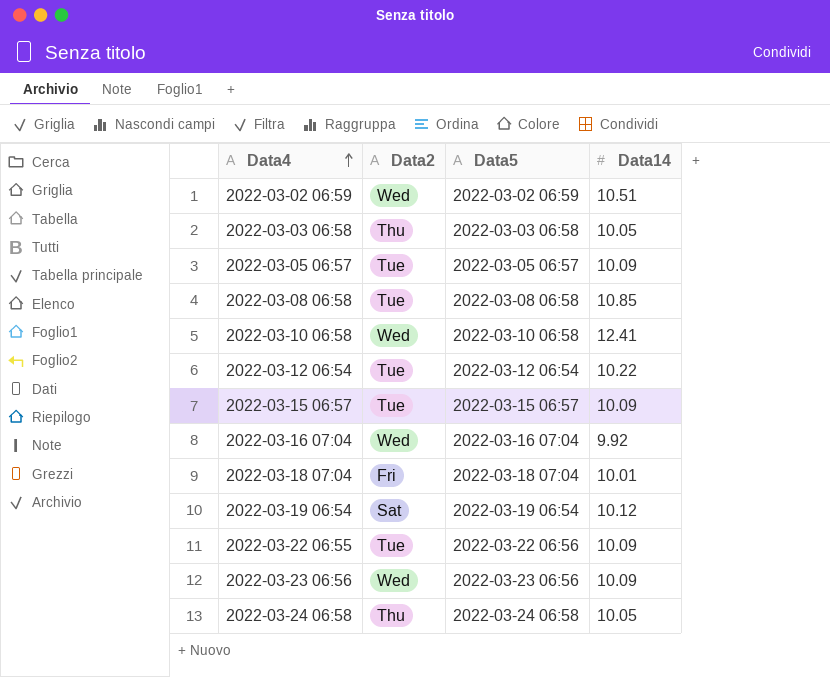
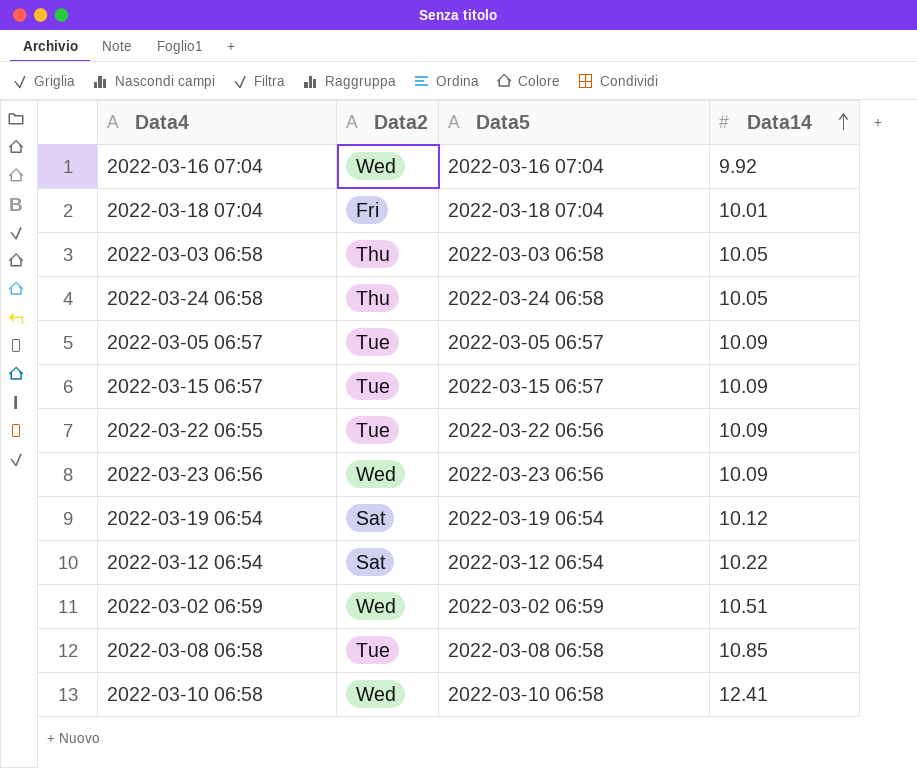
row order: Data4 ascending -> Data14 ascending
2022-03-12 06:54 | Data2: Tue -> Sat

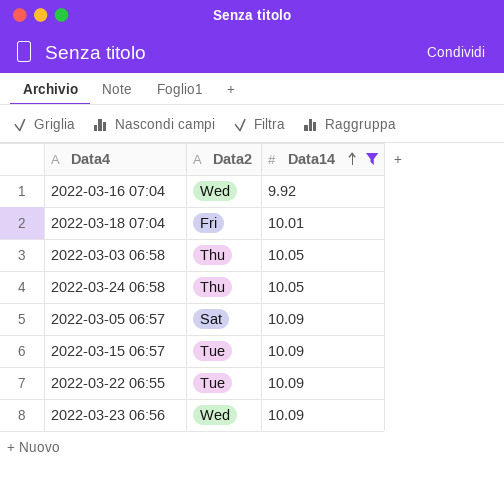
filter: none -> Data14 <= 10.09
column Data5 | position: 3 -> none
2022-03-05 06:57 | Data2: Tue -> Sat

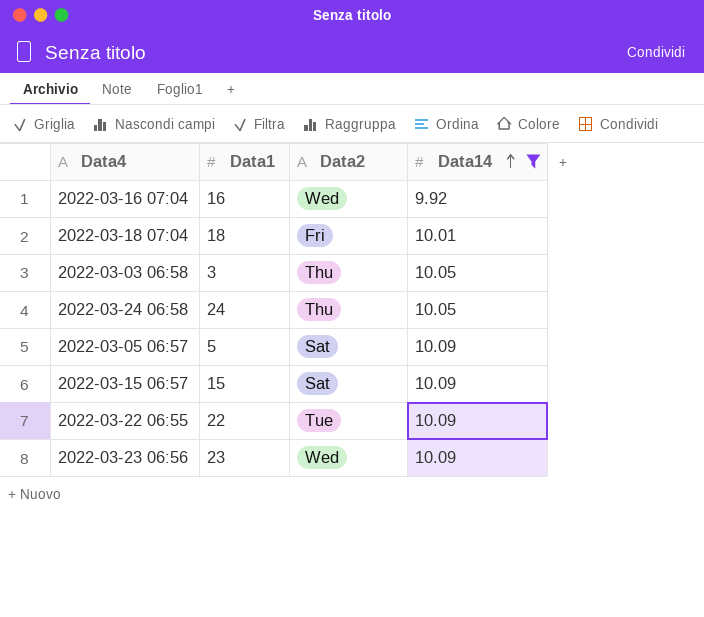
column Data1 | position: none -> 2
2022-03-15 06:57 | Data2: Tue -> Sat

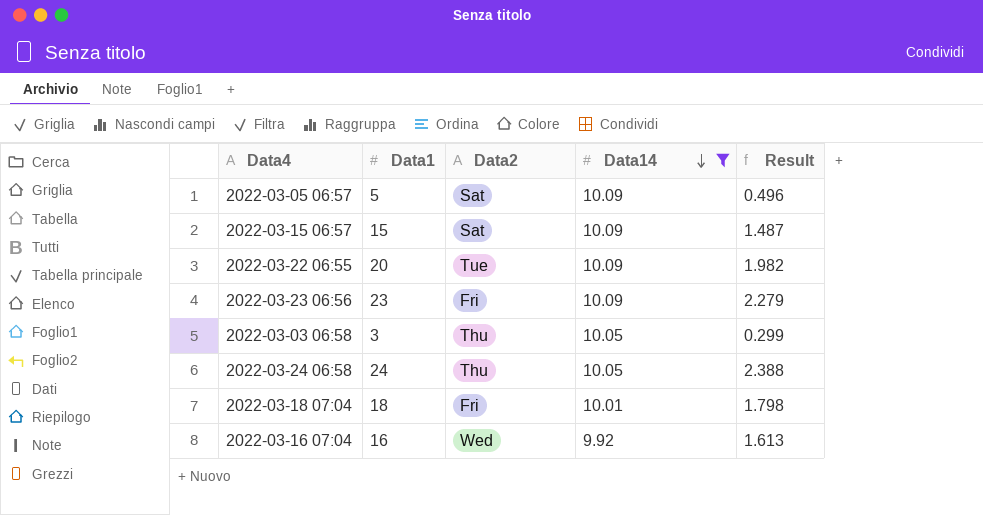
row order: Data14 ascending -> Data14 descending
column Result | formula: none -> [Data1] / [Data14]
2022-03-22 06:55 | Data1: 22 -> 20
2022-03-23 06:56 | Data2: Wed -> Fri

